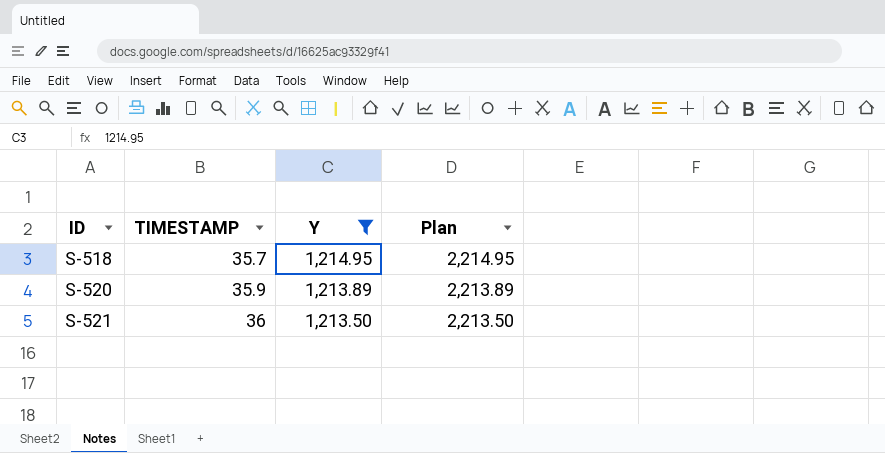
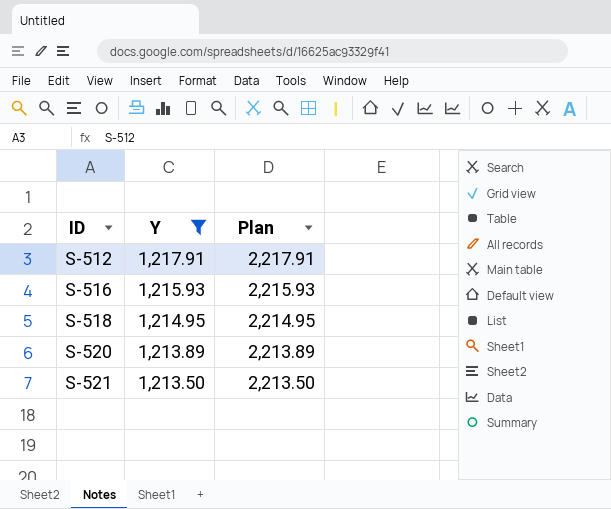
column TIMESTAMP | position: 2 -> none
row S-512: none -> 1,217.91 | 2,217.91
row S-516: none -> 1,215.93 | 2,215.93

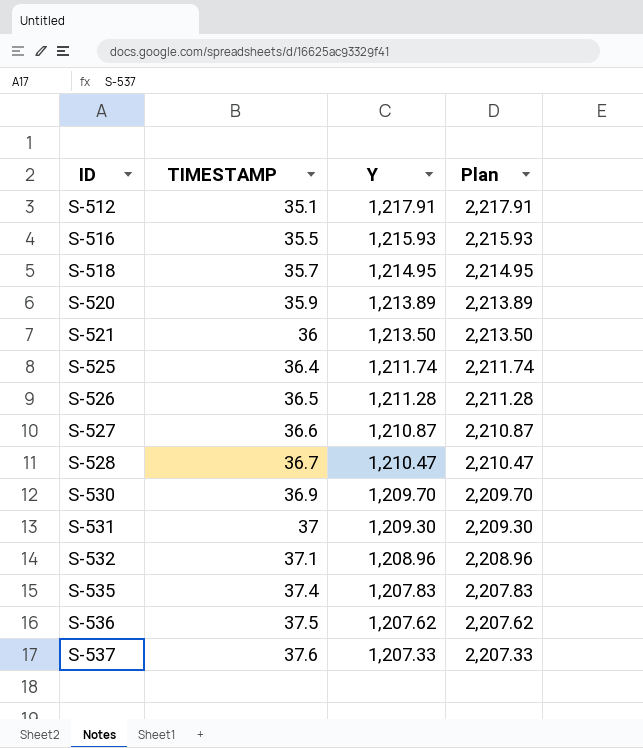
filter: Y >= 1,213.50 -> none
column TIMESTAMP | position: none -> 2

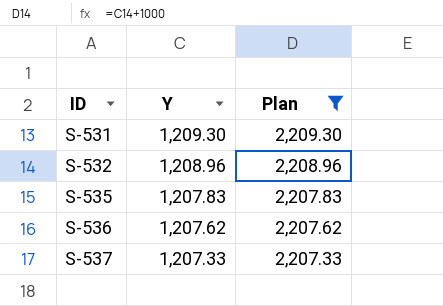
filter: none -> Plan <= 2,209.30
column TIMESTAMP | position: 2 -> none

